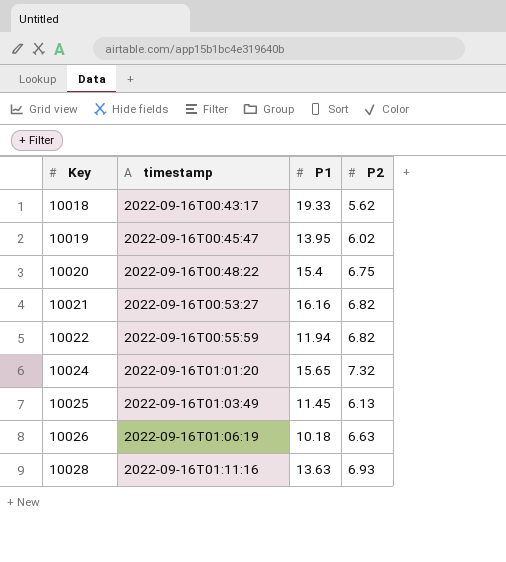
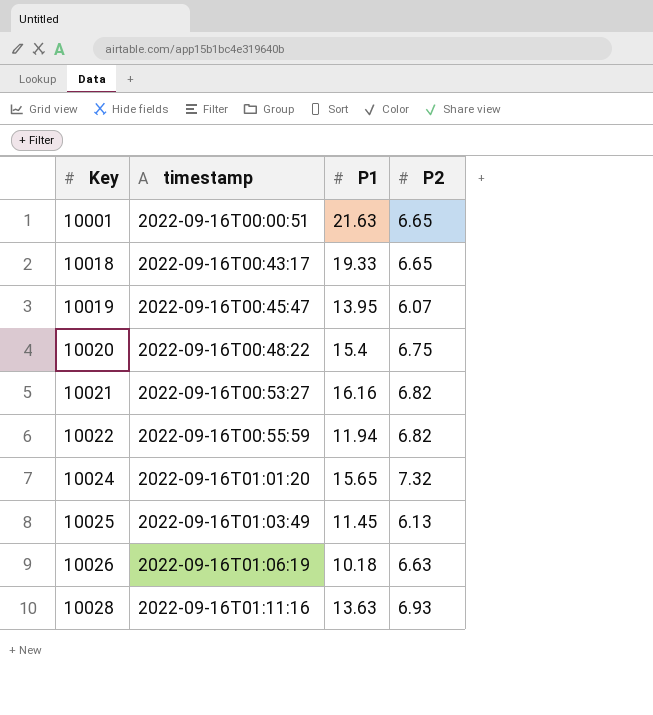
row 10001: none -> 2022-09-16T00:00:51 | 21.63 | 6.65
10018 | P2: 5.62 -> 6.65
10019 | P2: 6.02 -> 6.07

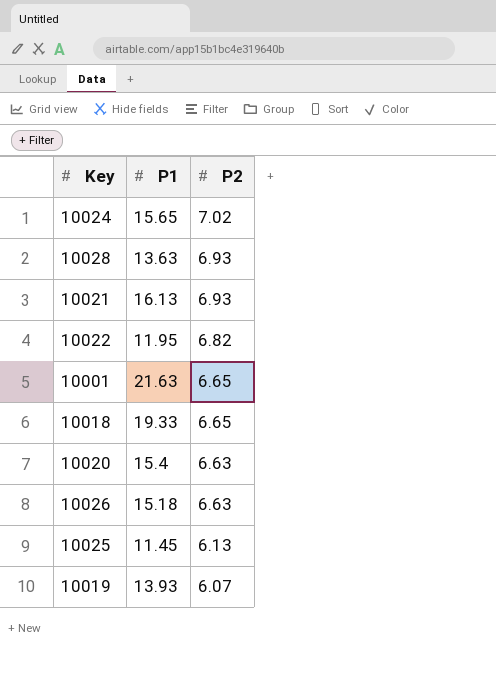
row order: Key ascending -> P2 descending
column timestamp | position: 2 -> none
10024 | P2: 7.32 -> 7.02
10021 | P1: 16.16 -> 16.13
10021 | P2: 6.82 -> 6.93
10022 | P1: 11.94 -> 11.95
10020 | P2: 6.75 -> 6.63
10026 | P1: 10.18 -> 15.18
10019 | P1: 13.95 -> 13.93

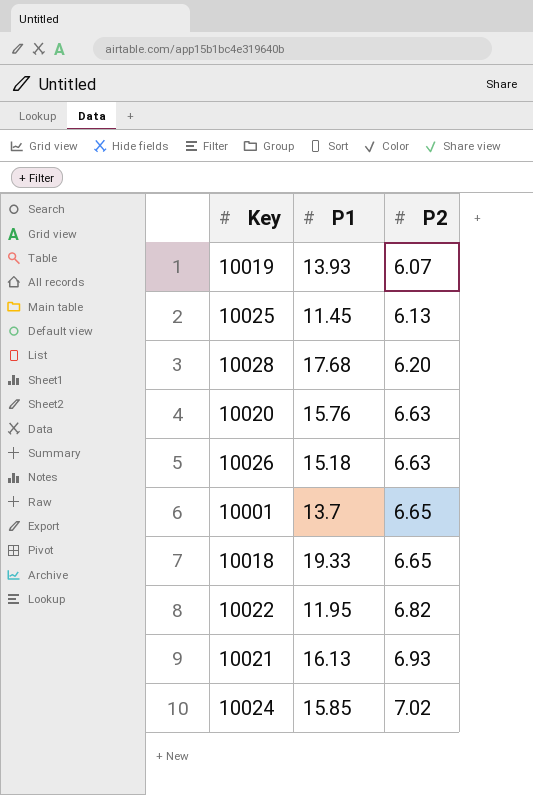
row order: P2 descending -> P2 ascending
10028 | P1: 13.63 -> 17.68
10028 | P2: 6.93 -> 6.20
10020 | P1: 15.4 -> 15.76
10001 | P1: 21.63 -> 13.7
10024 | P1: 15.65 -> 15.85

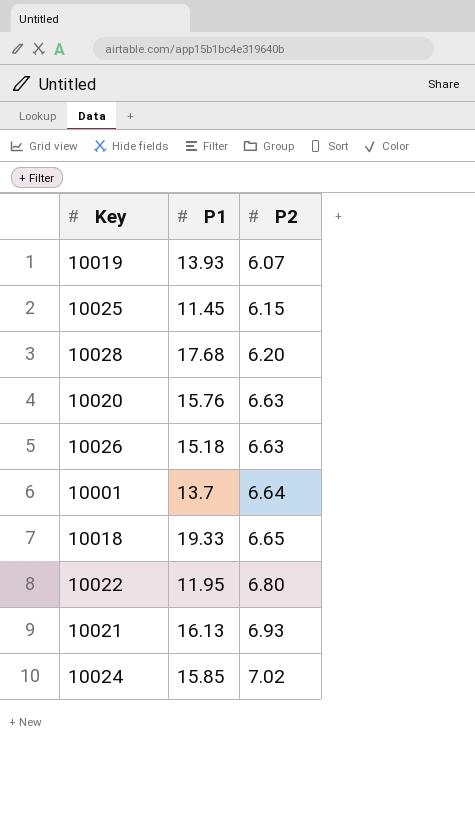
10025 | P2: 6.13 -> 6.15
10001 | P2: 6.65 -> 6.64
10022 | P2: 6.82 -> 6.80

